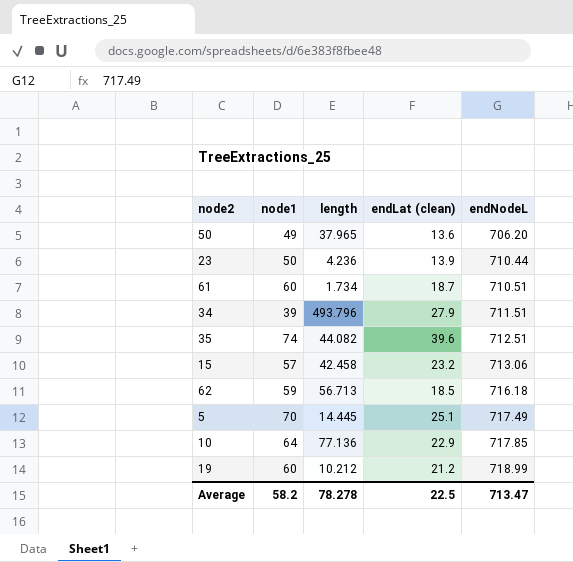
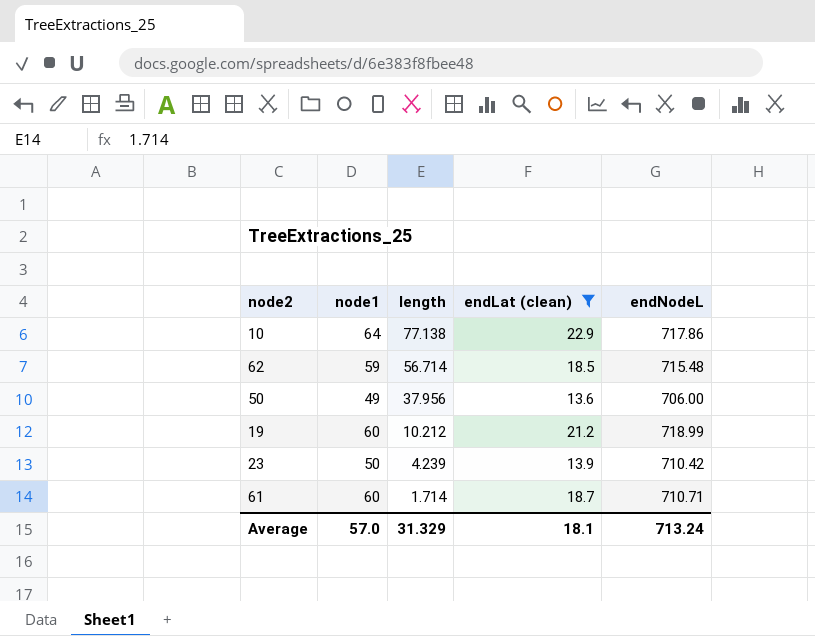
filter: none -> endLat (clean) <= 22.9
row order: endNodeL ascending -> length descending
10 | length: 77.136 -> 77.138
10 | endNodeL: 717.85 -> 717.86
62 | length: 56.713 -> 56.714
62 | endNodeL: 716.18 -> 715.48
50 | length: 37.965 -> 37.956
50 | endNodeL: 706.20 -> 706.00
23 | length: 4.236 -> 4.239
23 | endNodeL: 710.44 -> 710.42
61 | length: 1.734 -> 1.714
61 | endNodeL: 710.51 -> 710.71
Average | node1: 58.2 -> 57.0
Average | length: 78.278 -> 31.329
Average | endLat (clean): 22.5 -> 18.1
Average | endNodeL: 713.47 -> 713.24

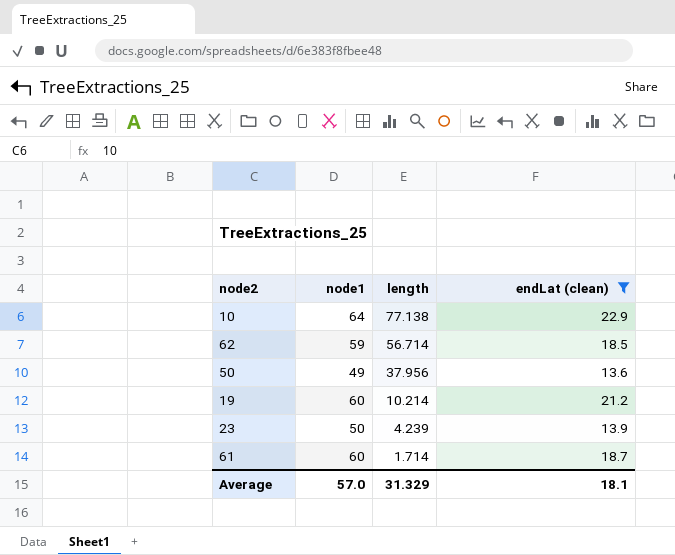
column endNodeL | position: 5 -> none
19 | length: 10.212 -> 10.214

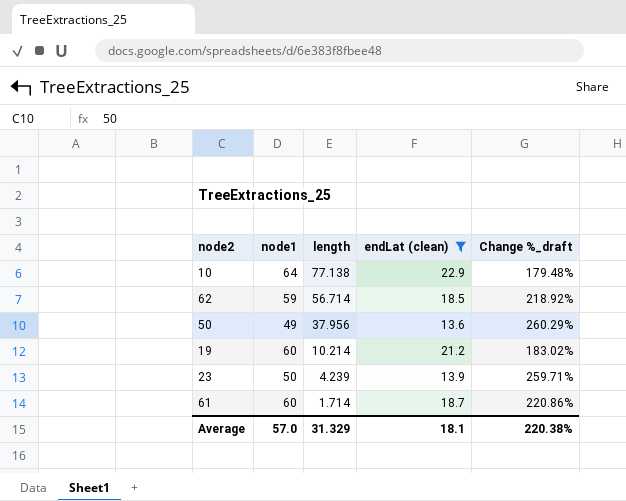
column Change %_draft | formula: none -> ([node1] - [endLat (clean)]) / [endLat (clean)]

